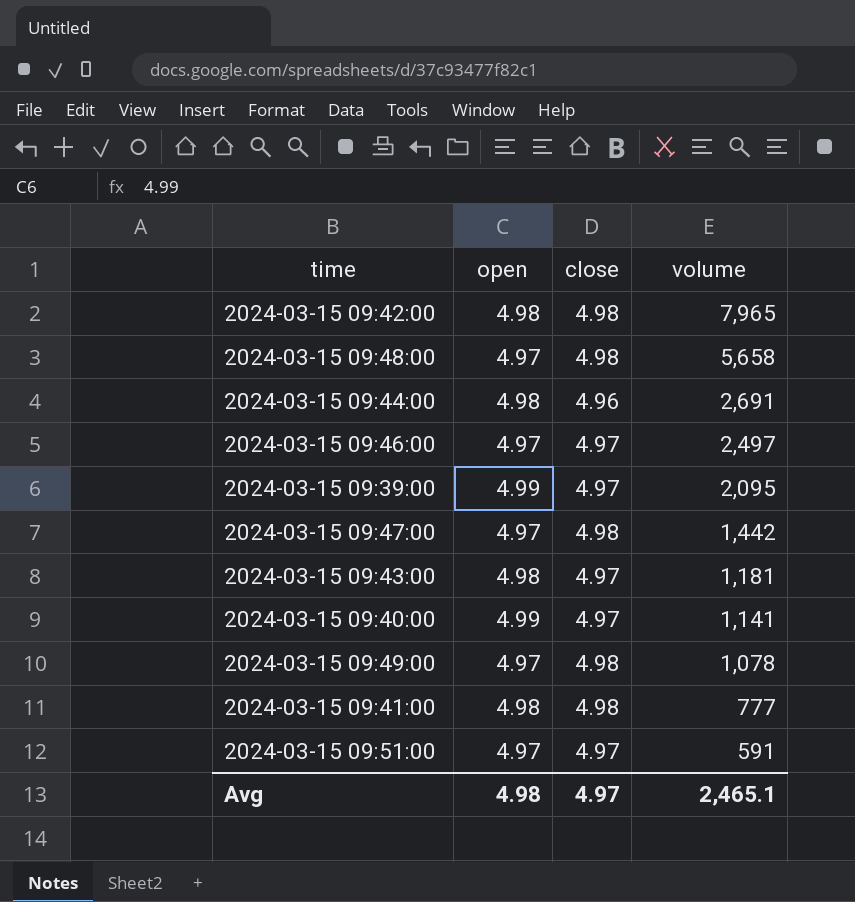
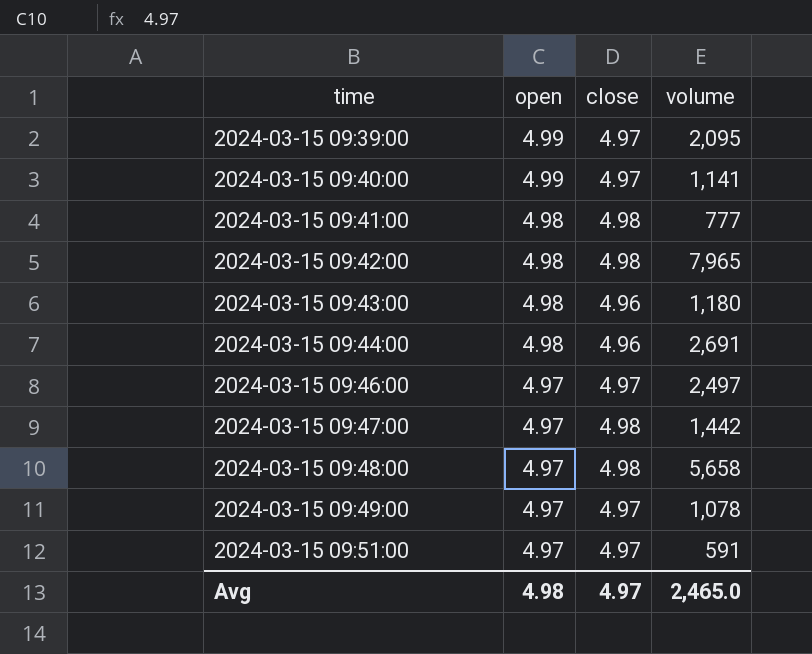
row order: volume descending -> time ascending
2024-03-15 09:43:00 | close: 4.97 -> 4.96
2024-03-15 09:43:00 | volume: 1,181 -> 1,180
2024-03-15 09:49:00 | close: 4.98 -> 4.97
Avg | volume: 2,465.1 -> 2,465.0

